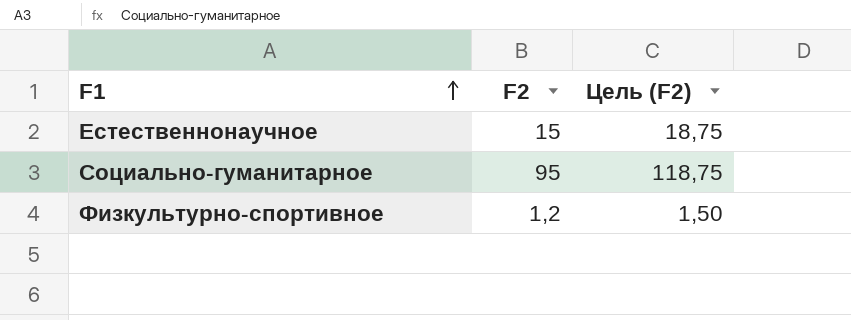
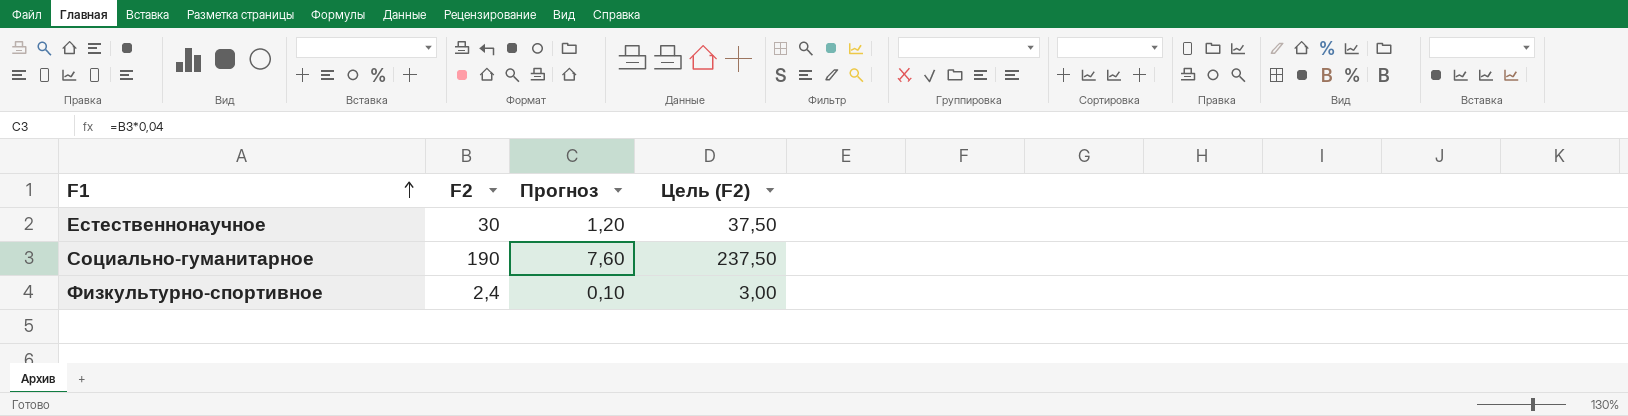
column Прогноз | formula: none -> [F2] * 0,04
Естественнонаучное | F2: 15 -> 30
Естественнонаучное | Цель (F2): 18,75 -> 37,50
Социально-гуманитарное | F2: 95 -> 190
Социально-гуманитарное | Цель (F2): 118,75 -> 237,50
Физкультурно-спортивное | F2: 1,2 -> 2,4
Физкультурно-спортивное | Цель (F2): 1,50 -> 3,00

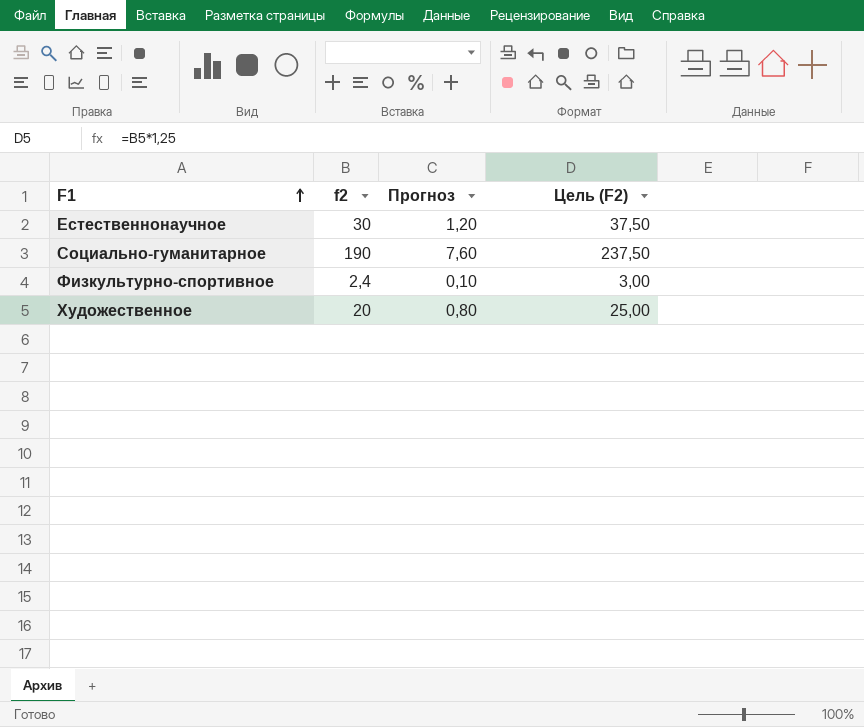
column name: F2 -> f2
row Художественное: none -> 20 | 0,80 | 25,00

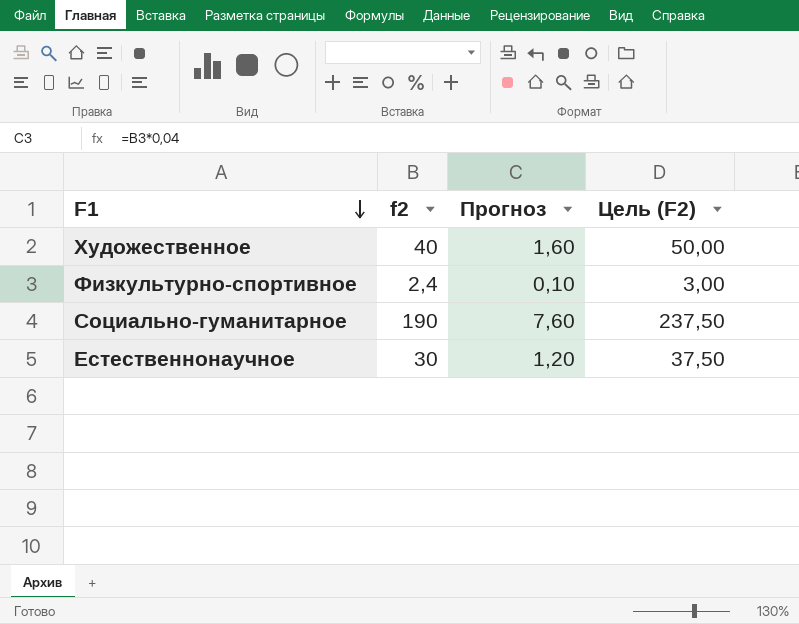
row order: F1 ascending -> F1 descending
Художественное | f2: 20 -> 40
Художественное | Прогноз: 0,80 -> 1,60
Художественное | Цель (F2): 25,00 -> 50,00

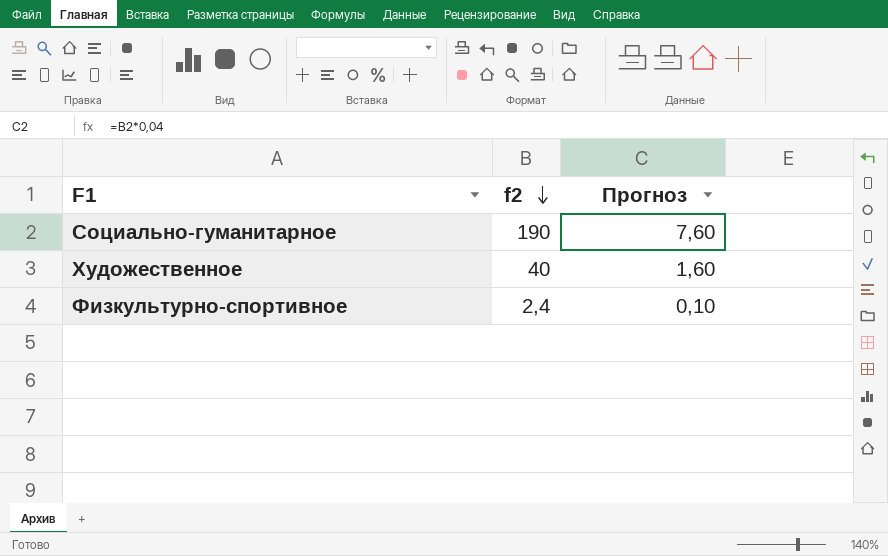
row order: F1 descending -> f2 descending
column Цель (F2) | formula: [f2] * 1,25 -> none
row Естественнонаучное: 30 | 1,20 | 37,50 -> none

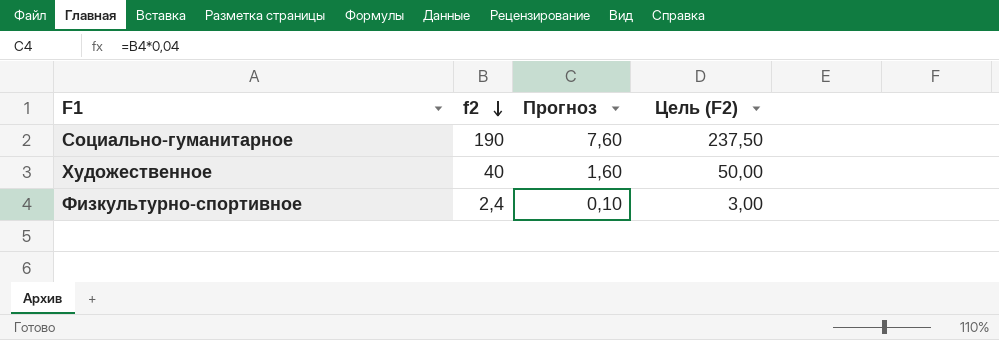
column Цель (F2) | formula: none -> [f2] * 1,25

